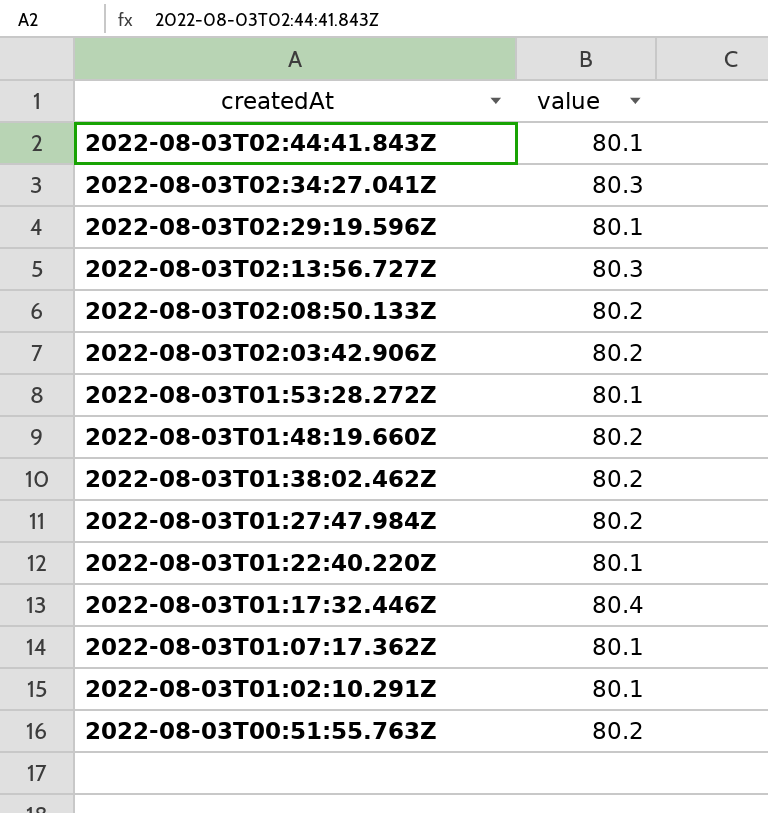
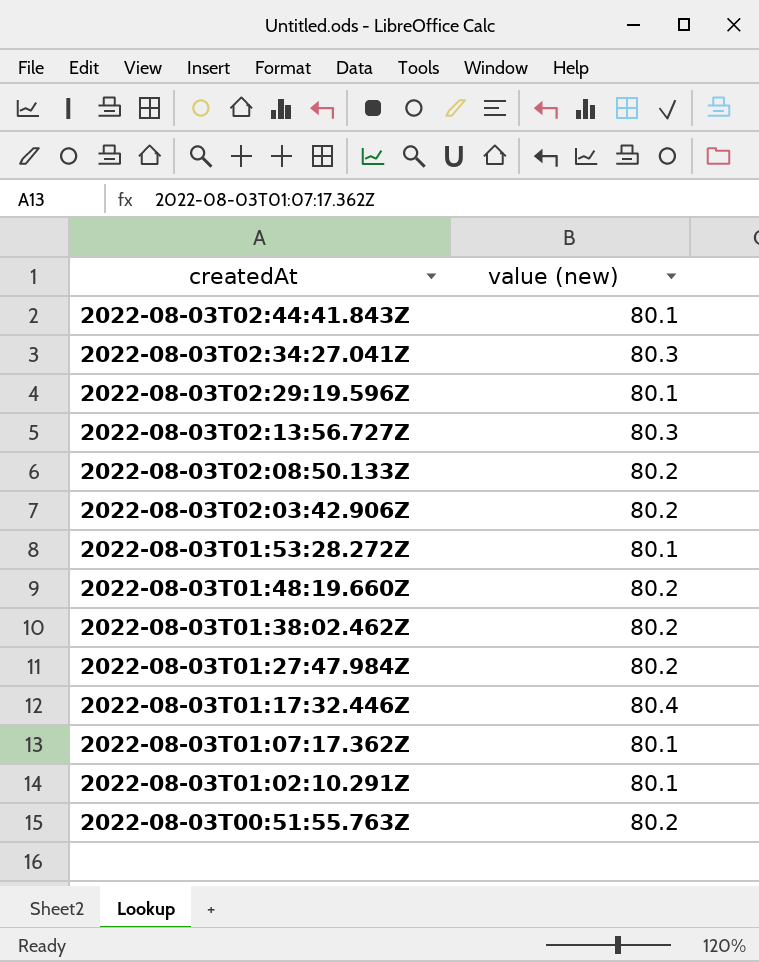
column name: value -> value (new)
row 2022-08-03T01:22:40.220Z: 80.1 -> none

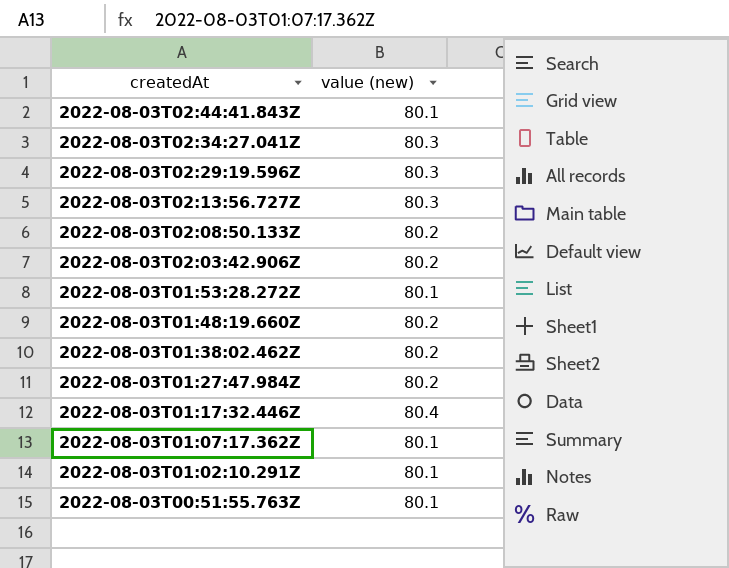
2022-08-03T02:29:19.596Z | value (new): 80.1 -> 80.3
2022-08-03T00:51:55.763Z | value (new): 80.2 -> 80.1

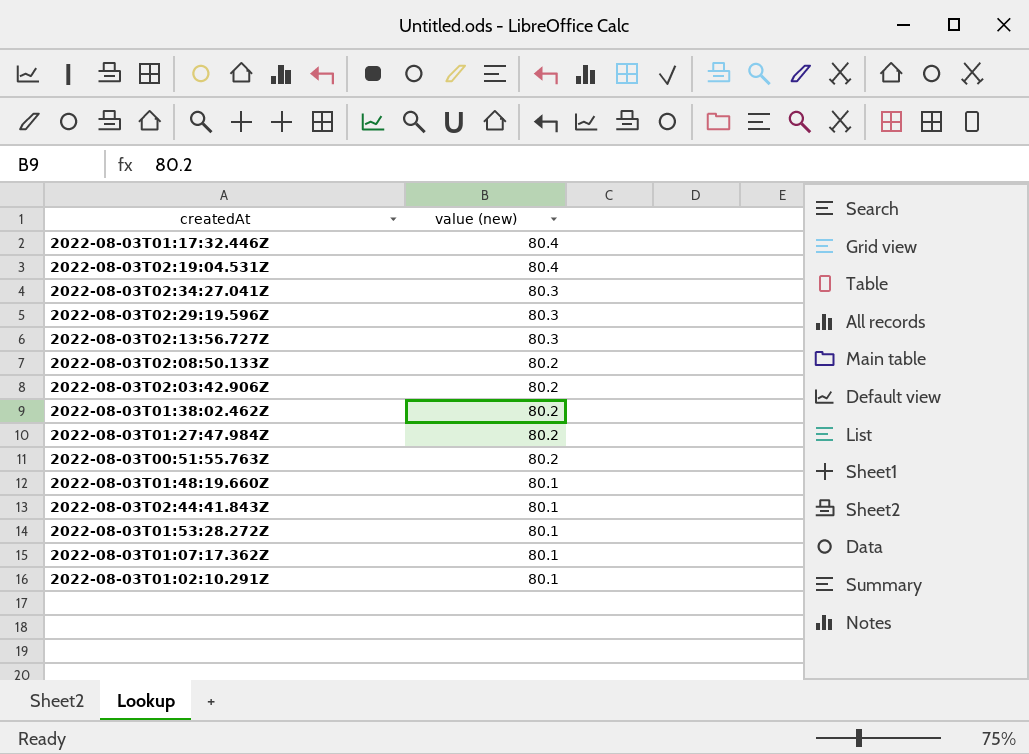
row order: createdAt descending -> value (new) descending
row 2022-08-03T02:19:04.531Z: none -> 80.4
2022-08-03T00:51:55.763Z | value (new): 80.1 -> 80.2
2022-08-03T01:48:19.660Z | value (new): 80.2 -> 80.1

